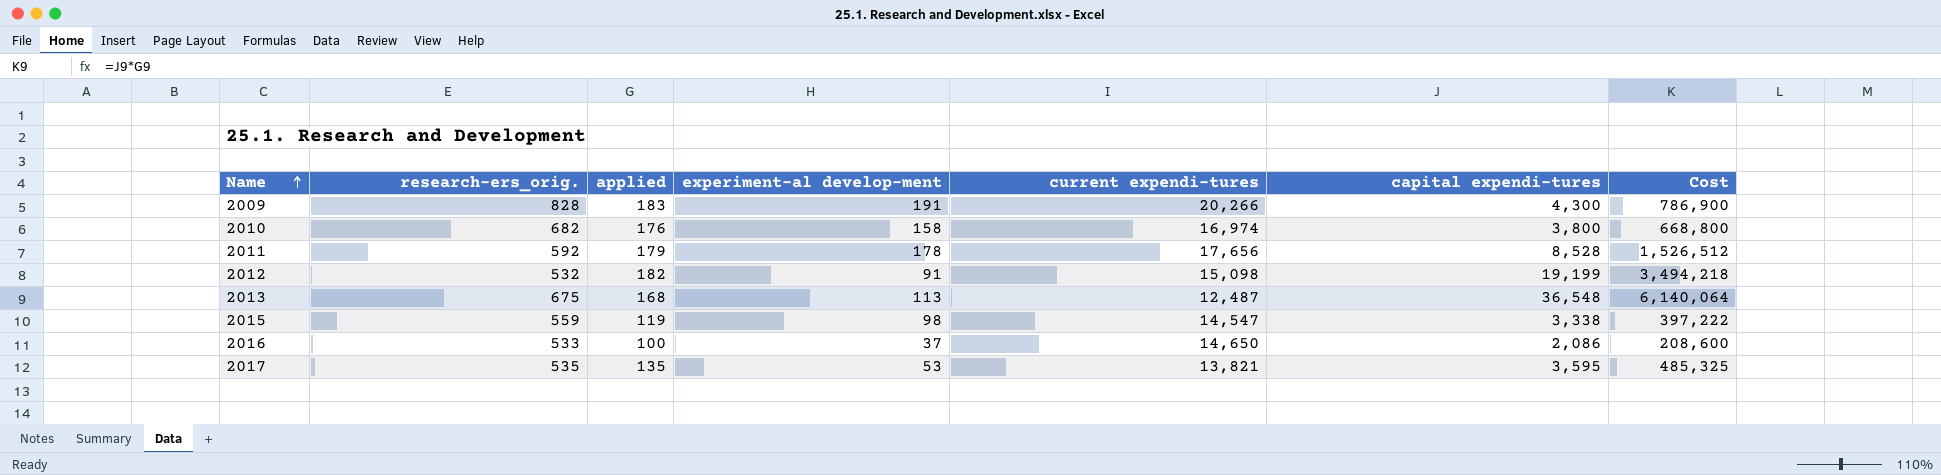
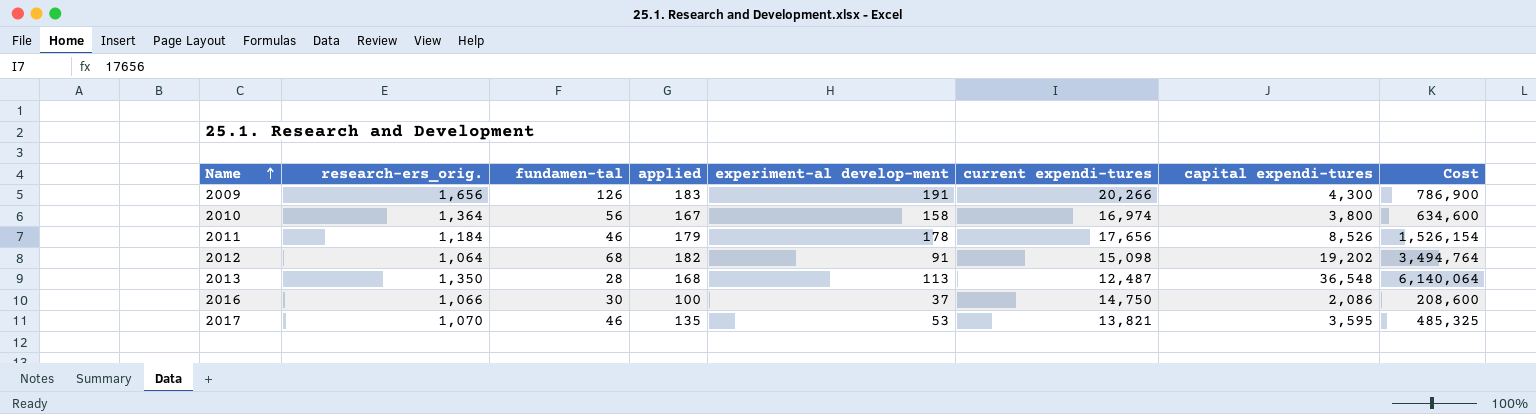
column fundamen-tal | position: none -> 3
row 2015: 559 | 119 | 98 | 14,547 | 3,338 | 397,222 -> none
2009 | research-ers_orig.: 828 -> 1,656
2010 | research-ers_orig.: 682 -> 1,364
2010 | applied: 176 -> 167
2010 | Cost: 668,800 -> 634,600
2011 | research-ers_orig.: 592 -> 1,184
2011 | capital expendi-tures: 8,528 -> 8,526
2011 | Cost: 1,526,512 -> 1,526,154
2012 | research-ers_orig.: 532 -> 1,064
2012 | capital expendi-tures: 19,199 -> 19,202
2012 | Cost: 3,494,218 -> 3,494,764
2013 | research-ers_orig.: 675 -> 1,350
2016 | research-ers_orig.: 533 -> 1,066
2016 | current expendi-tures: 14,650 -> 14,750
2017 | research-ers_orig.: 535 -> 1,070

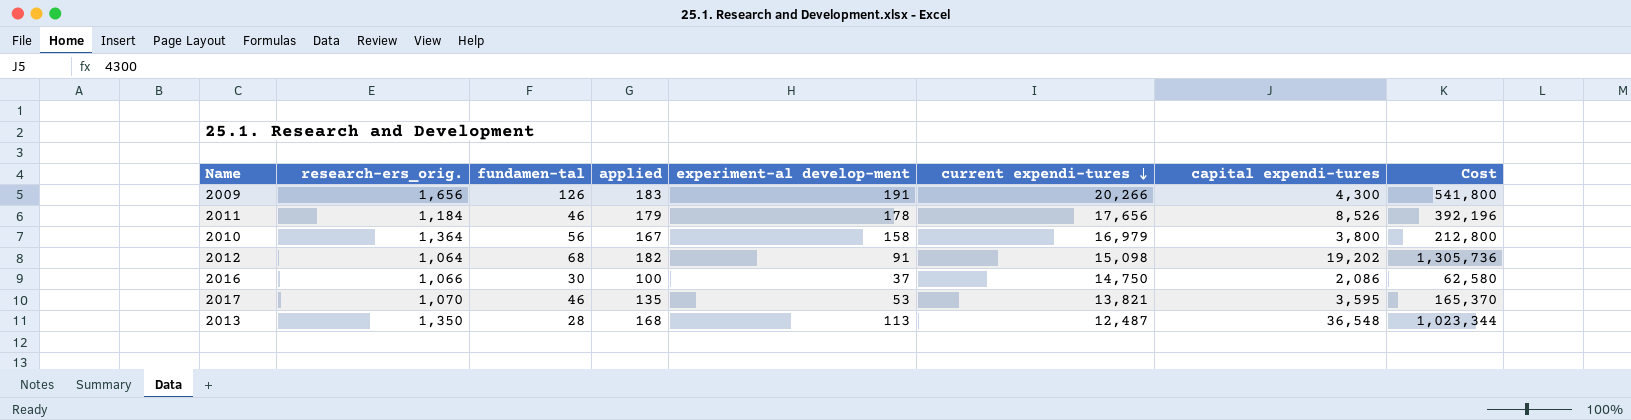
row order: Name ascending -> current expendi-tures descending
column Cost | formula: [applied] * [capital expendi-tures] -> [fundamen-tal] * [capital expendi-tures]
2010 | current expendi-tures: 16,974 -> 16,979

